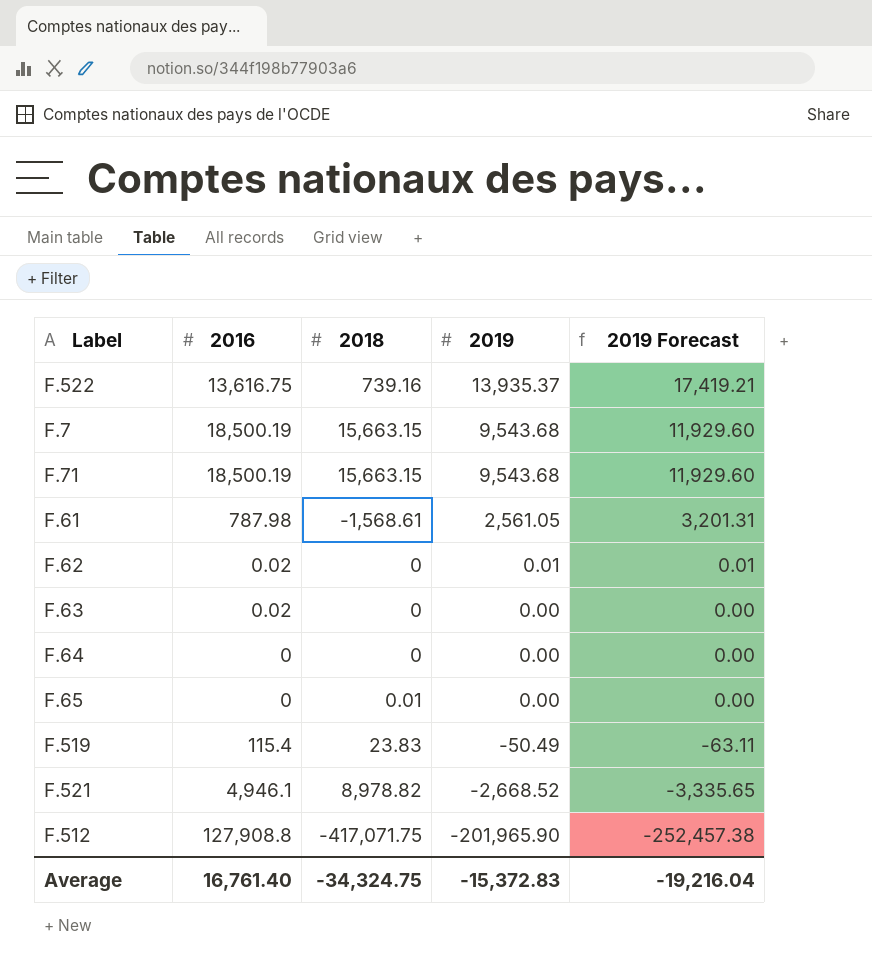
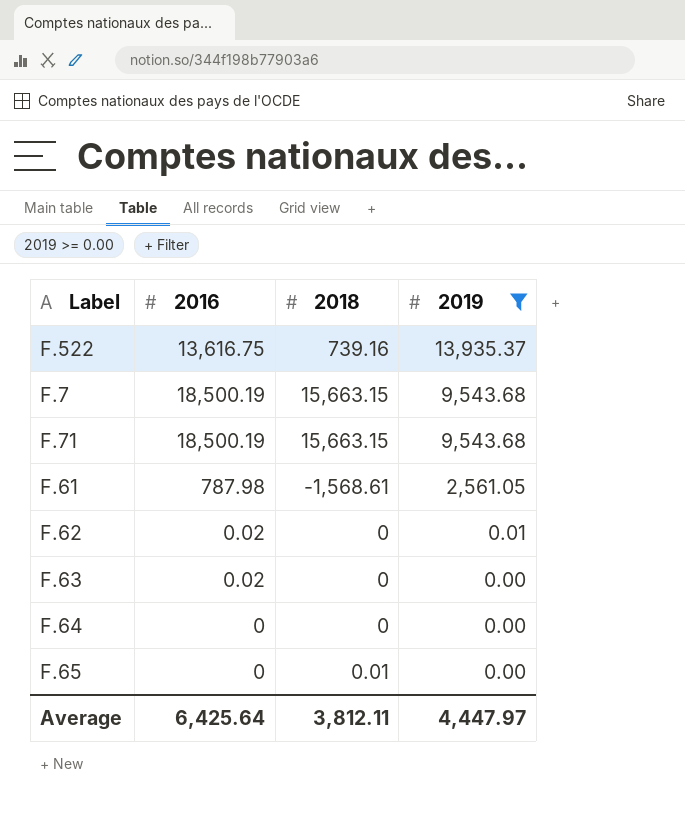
filter: none -> 2019 >= 0.00
column 2019 Forecast | formula: [2019] * 1.25 -> none
Average | 2016: 16,761.40 -> 6,425.64
Average | 2018: -34,324.75 -> 3,812.11
Average | 2019: -15,372.83 -> 4,447.97

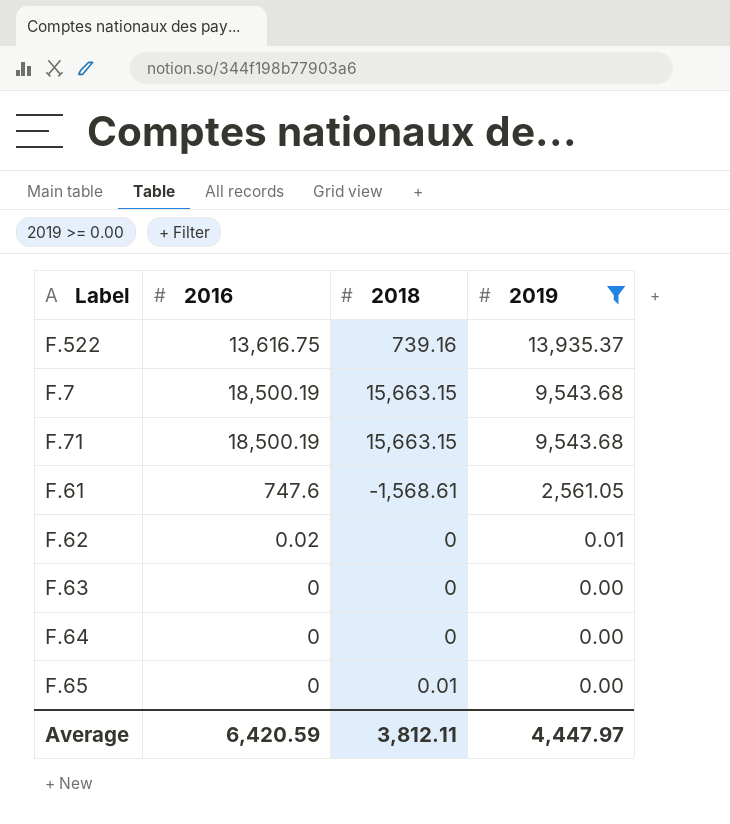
F.61 | 2016: 787.98 -> 747.6
F.63 | 2016: 0.02 -> 0
Average | 2016: 6,425.64 -> 6,420.59

